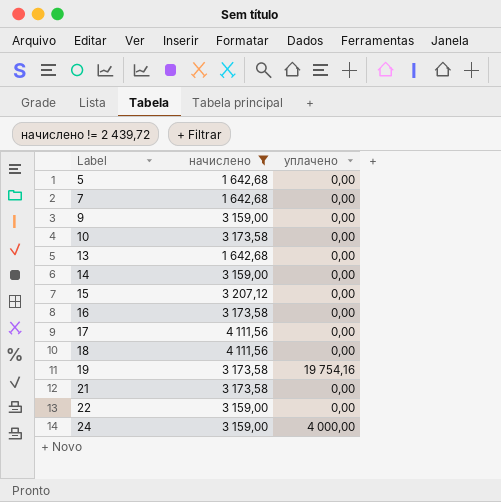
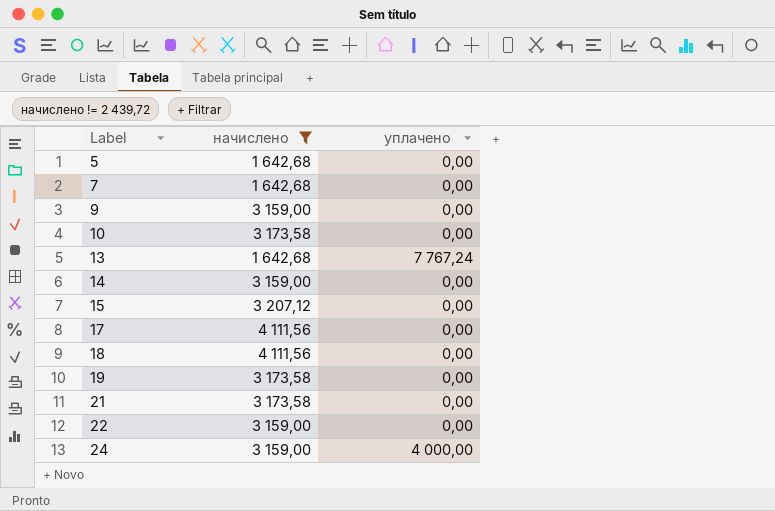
row 16: 3 173,58 | 0,00 -> none
13 | уплачено: 0,00 -> 7 767,24
19 | уплачено: 19 754,16 -> 0,00

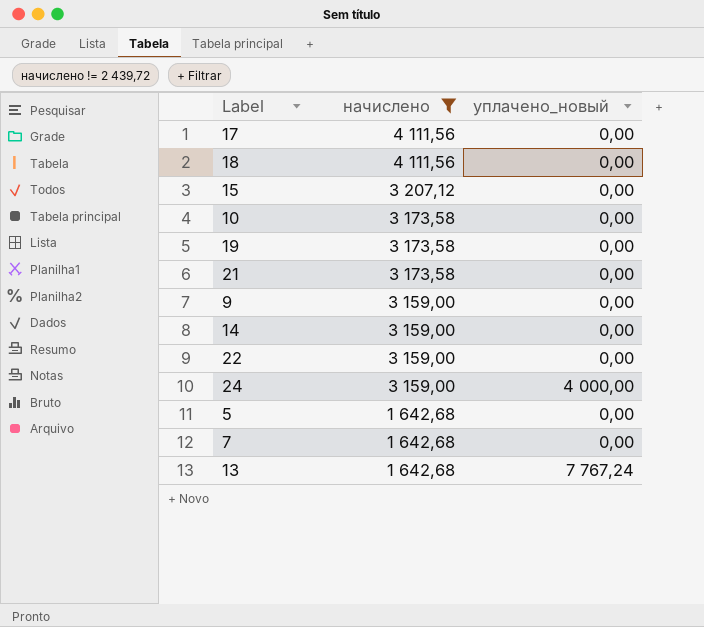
row order: Label ascending -> начислено descending
column name: уплачено -> уплачено_новый

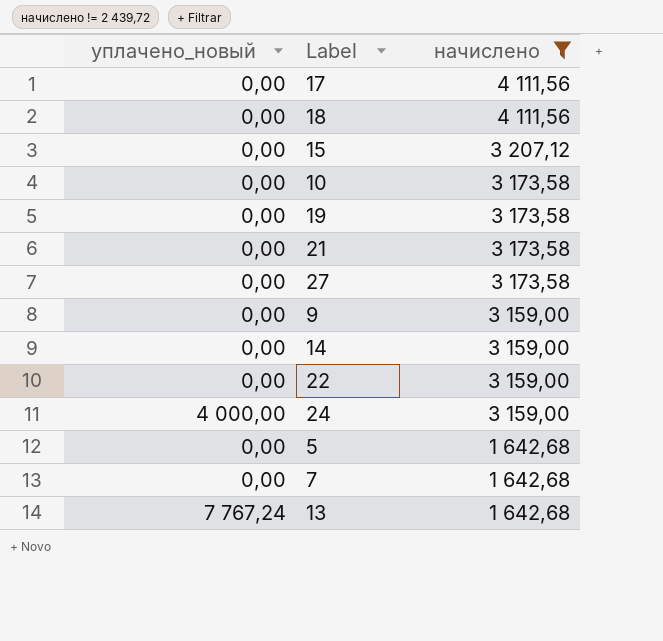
column уплачено_новый | position: 3 -> 1
row 27: none -> 0,00 | 3 173,58

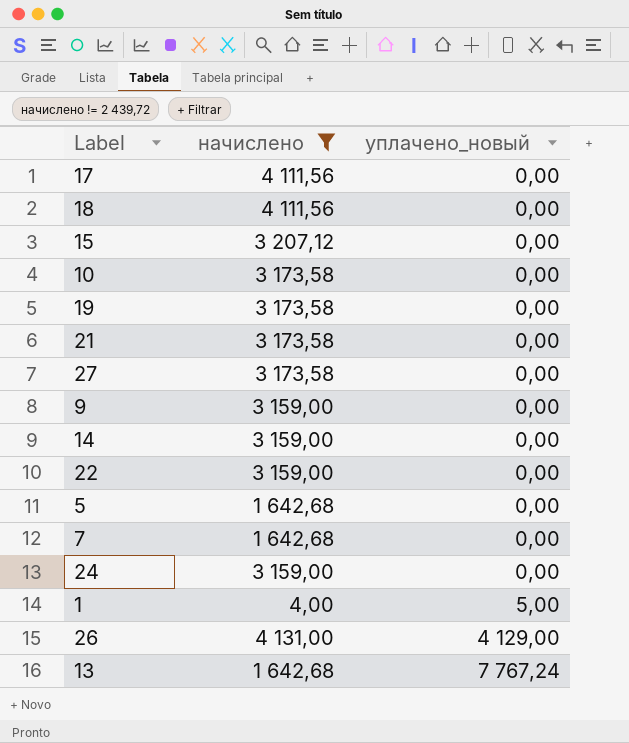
row order: начислено descending -> уплачено_новый ascending
column уплачено_новый | position: 1 -> 3
24 | уплачено_новый: 4 000,00 -> 0,00
row 1: none -> 4,00 | 5,00
row 26: none -> 4 131,00 | 4 129,00

